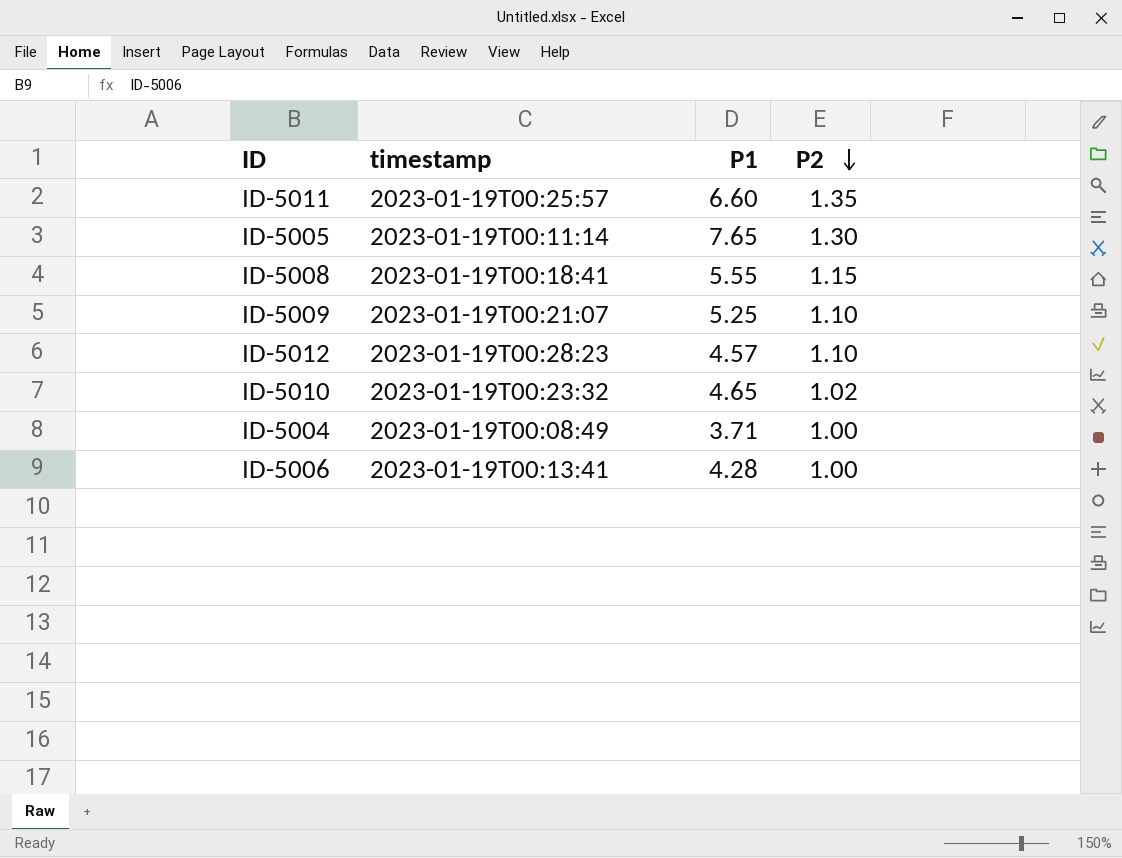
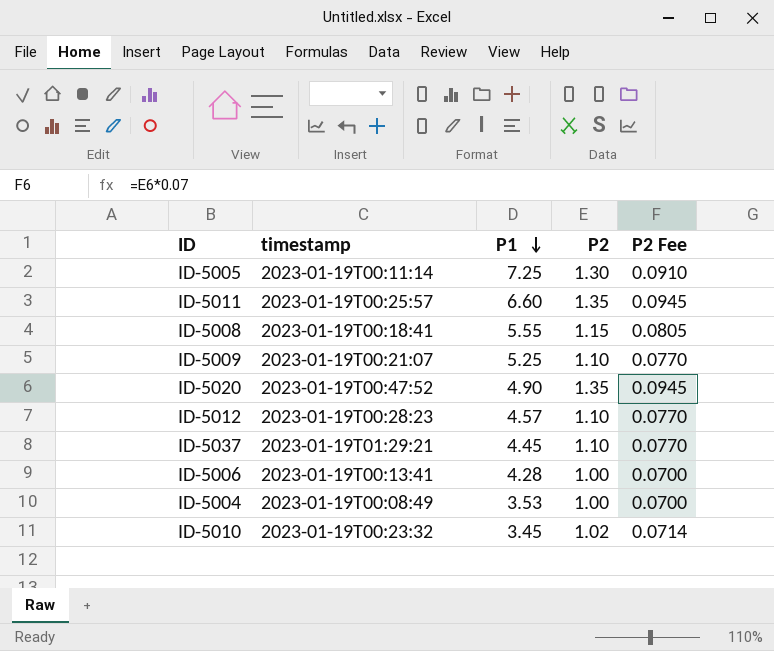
row order: P2 descending -> P1 descending
column P2 Fee | formula: none -> [P2] * 0.07
ID-5005 | P1: 7.65 -> 7.25
row ID-5020: none -> 2023-01-19T00:47:52 | 4.90 | 1.35 | 0.0945
row ID-5037: none -> 2023-01-19T01:29:21 | 4.45 | 1.10 | 0.0770
ID-5004 | P1: 3.71 -> 3.53
ID-5010 | P1: 4.65 -> 3.45

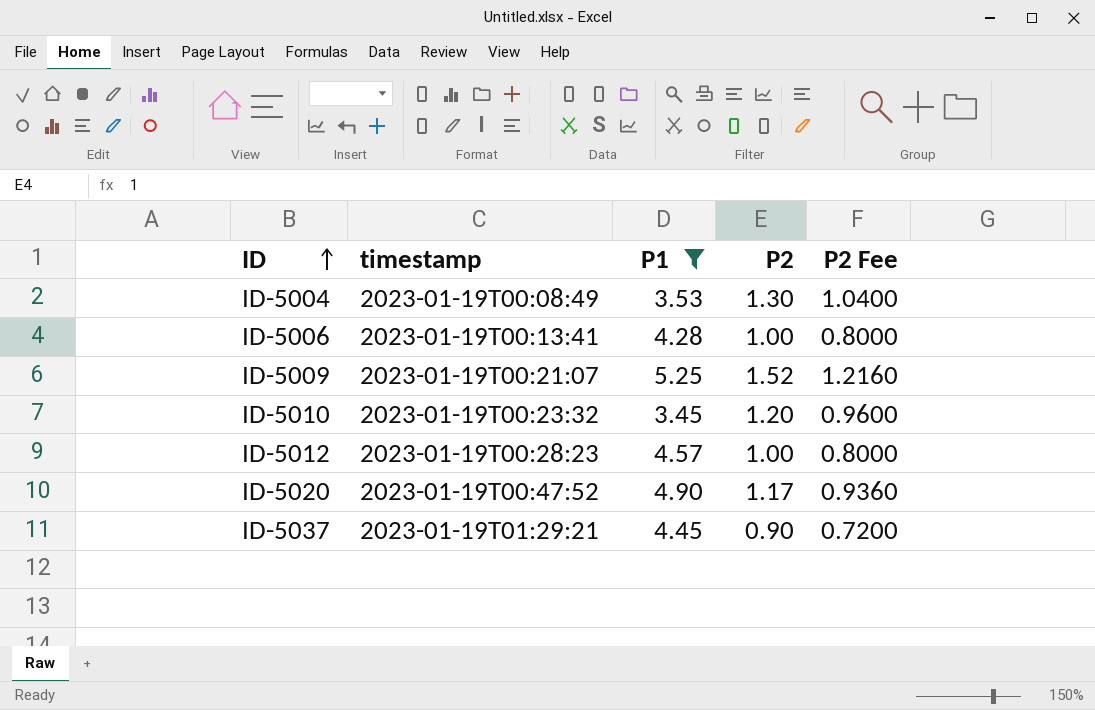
filter: none -> P1 <= 5.25
row order: P1 descending -> ID ascending
column P2 Fee | formula: [P2] * 0.07 -> [P2] * 0.8
ID-5004 | P2: 1.00 -> 1.30
ID-5009 | P2: 1.10 -> 1.52
ID-5010 | P2: 1.02 -> 1.20
ID-5012 | P2: 1.10 -> 1.00
ID-5020 | P2: 1.35 -> 1.17
ID-5037 | P2: 1.10 -> 0.90

